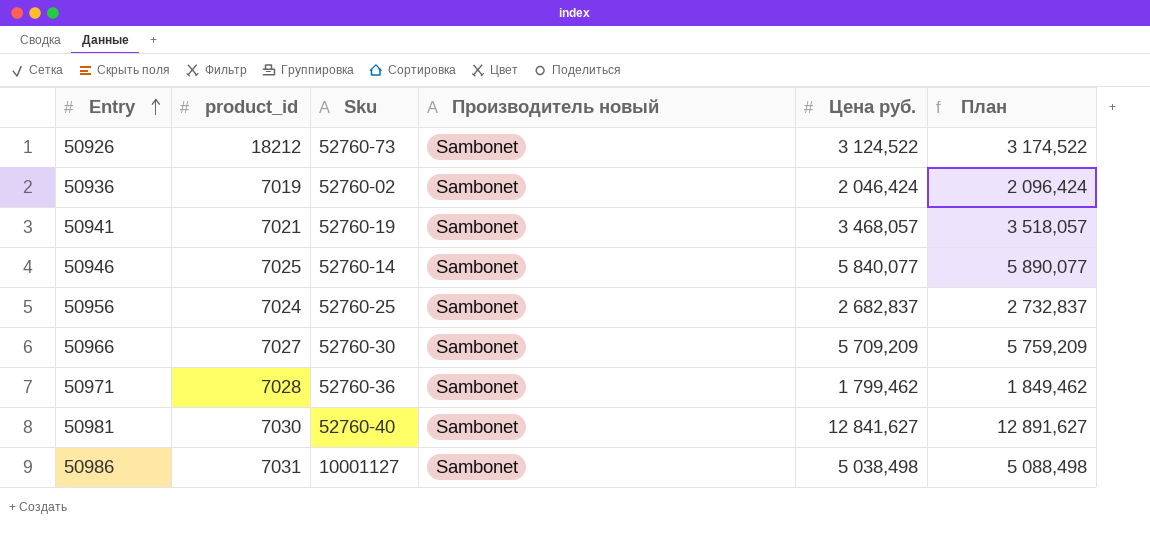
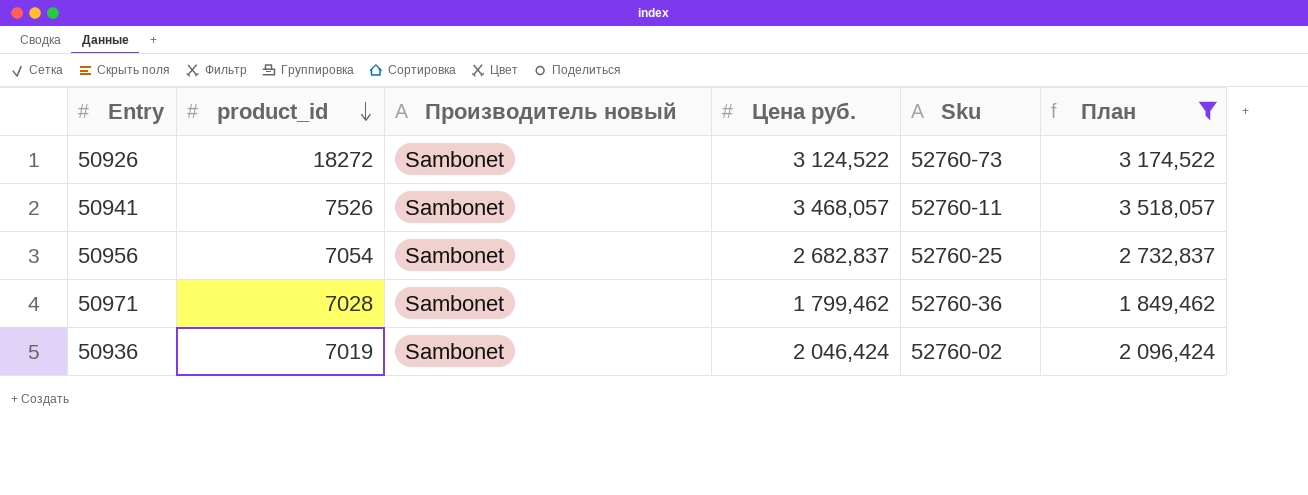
filter: none -> План <= 3 518,057
row order: Entry ascending -> product_id descending
column Sku | position: 3 -> 5
50926 | product_id: 18212 -> 18272
50941 | product_id: 7021 -> 7526
50941 | Sku: 52760-19 -> 52760-11
50956 | product_id: 7024 -> 7054

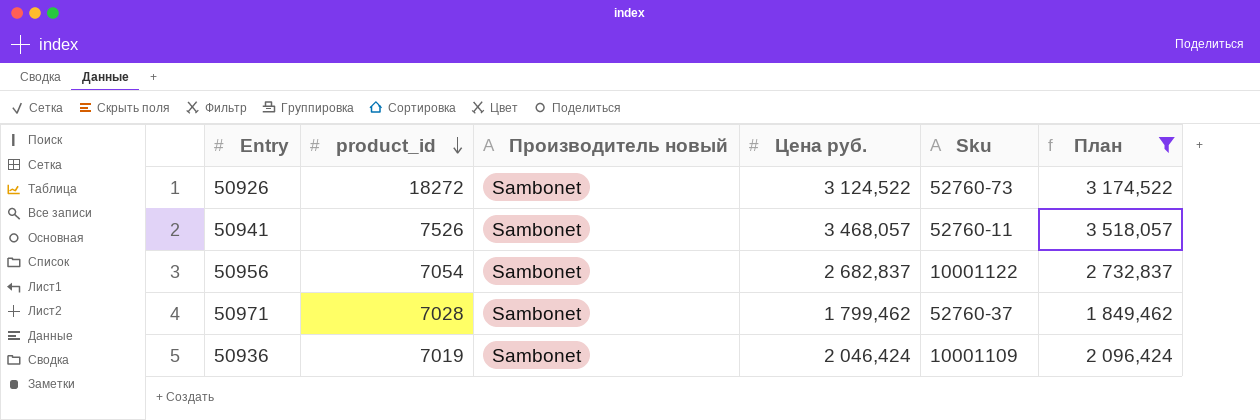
50956 | Sku: 52760-25 -> 10001122
50971 | Sku: 52760-36 -> 52760-37
50936 | Sku: 52760-02 -> 10001109

